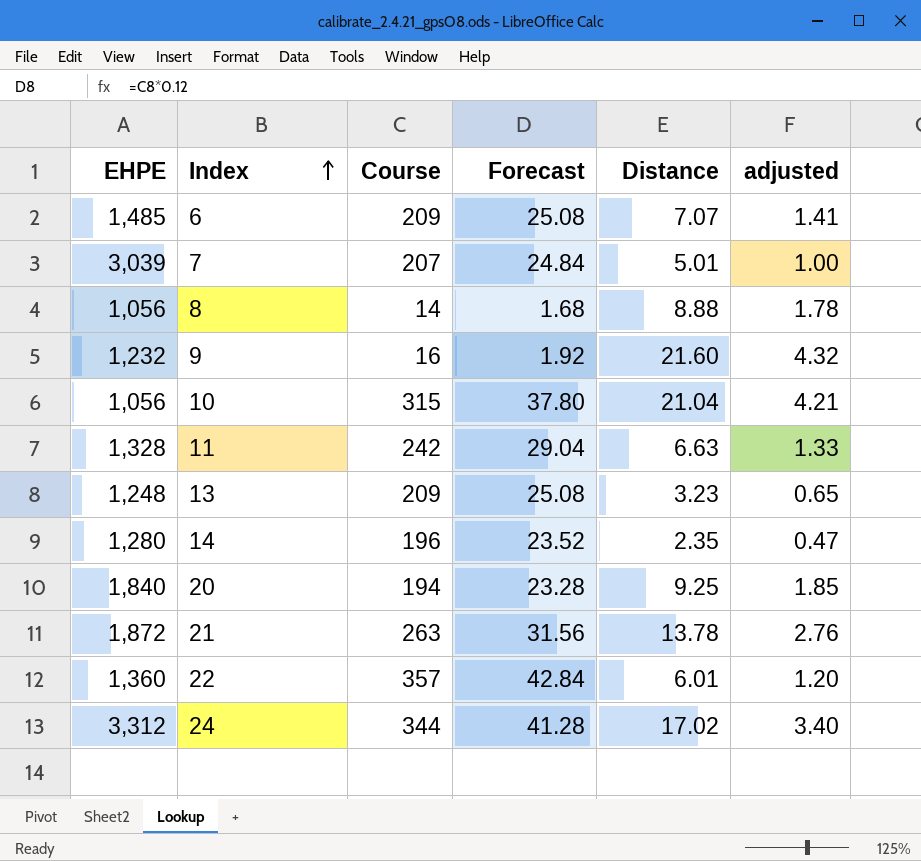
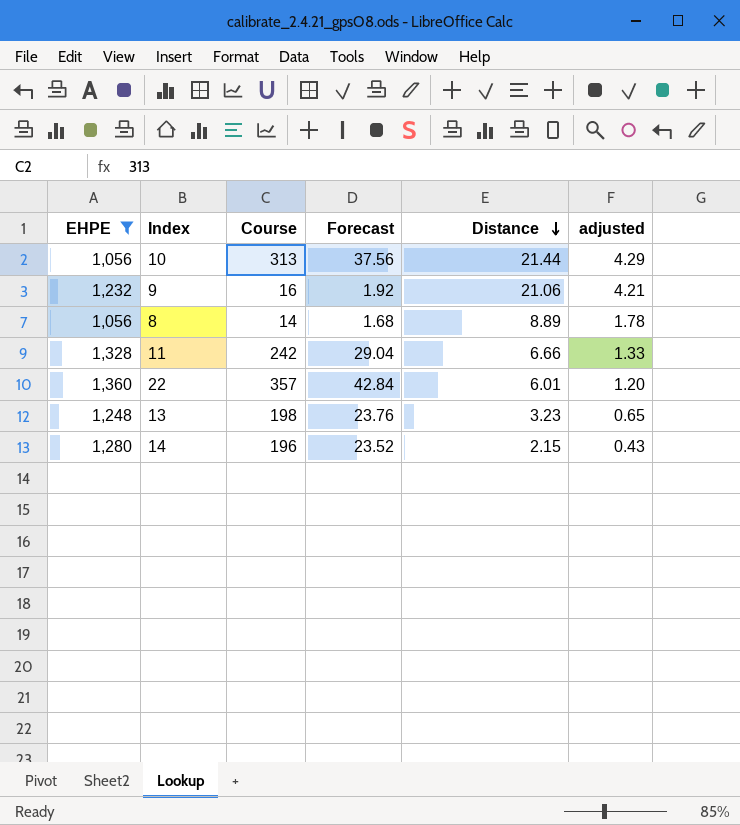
filter: none -> EHPE <= 1,360
row order: Index ascending -> Distance descending
10 | Course: 315 -> 313
10 | Forecast: 37.80 -> 37.56
10 | Distance: 21.04 -> 21.44
10 | adjusted: 4.21 -> 4.29
9 | Distance: 21.60 -> 21.06
9 | adjusted: 4.32 -> 4.21
8 | Distance: 8.88 -> 8.89
11 | Distance: 6.63 -> 6.66
13 | Course: 209 -> 198
13 | Forecast: 25.08 -> 23.76
14 | Distance: 2.35 -> 2.15
14 | adjusted: 0.47 -> 0.43

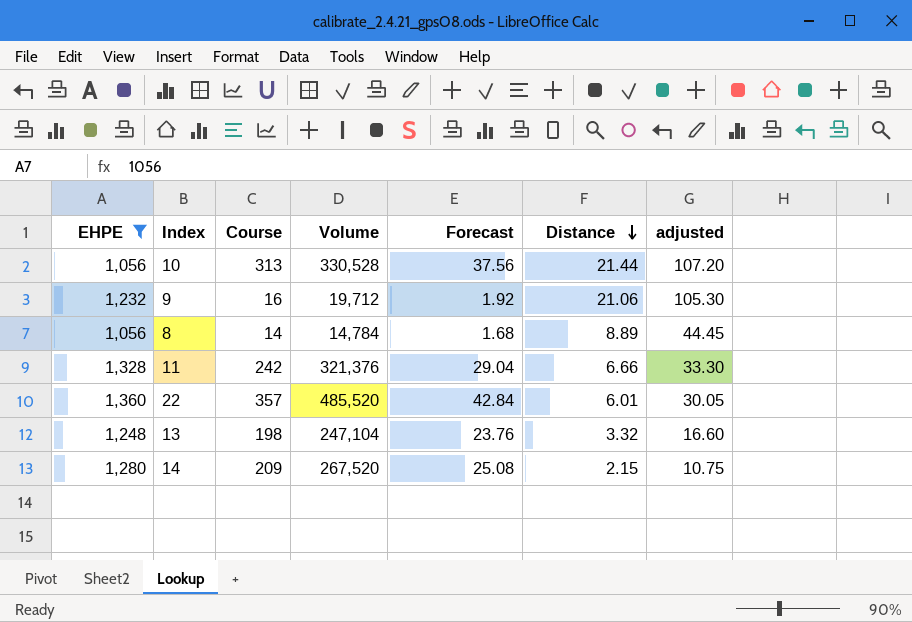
column Volume | formula: none -> [EHPE] * [Course]
column adjusted | formula: [Distance] * 0.2 -> [Distance] * 5
13 | Distance: 3.23 -> 3.32
14 | Course: 196 -> 209
14 | Forecast: 23.52 -> 25.08

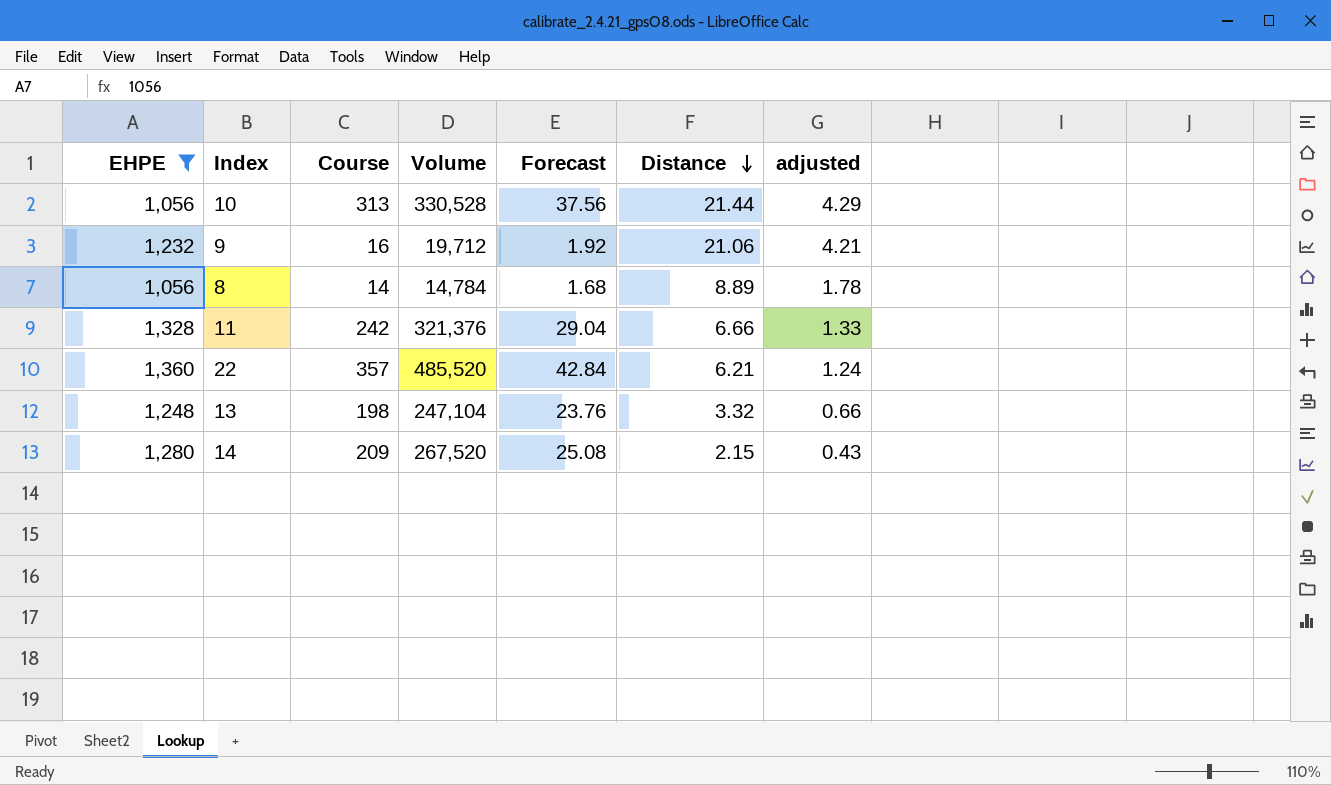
column adjusted | formula: [Distance] * 5 -> [Distance] * 0.2
22 | Distance: 6.01 -> 6.21

